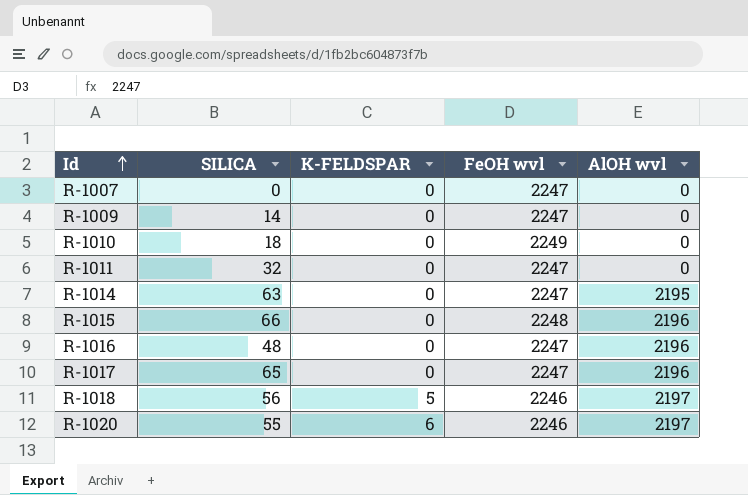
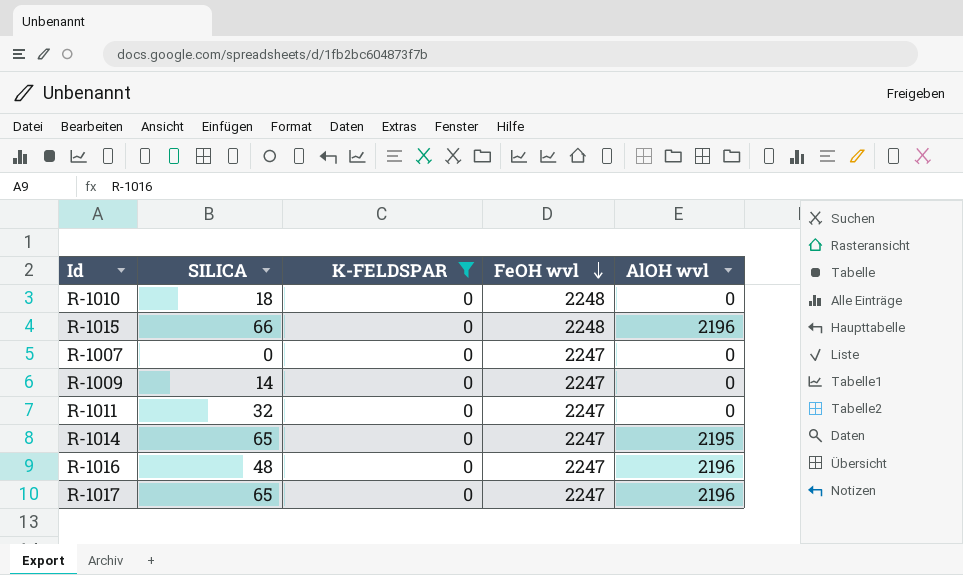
filter: none -> K-FELDSPAR = 0
row order: Id ascending -> FeOH wvl descending
R-1010 | FeOH wvl: 2249 -> 2248
R-1014 | SILICA: 63 -> 65

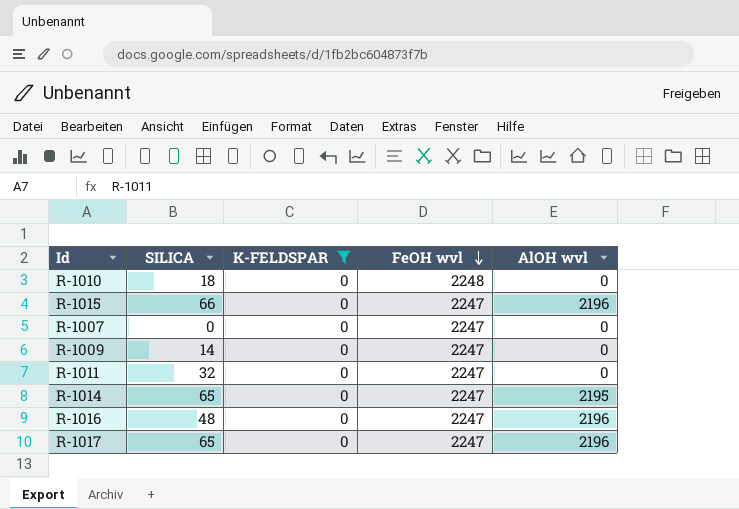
R-1015 | FeOH wvl: 2248 -> 2247

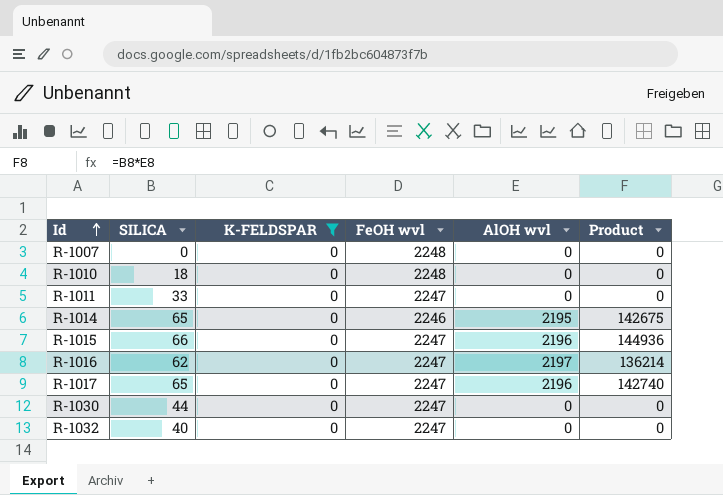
row order: FeOH wvl descending -> Id ascending
column Product | formula: none -> [SILICA] * [AlOH wvl]
row R-1009: 14 | 0 | 2247 | 0 -> none
R-1007 | FeOH wvl: 2247 -> 2248
R-1011 | SILICA: 32 -> 33
R-1014 | FeOH wvl: 2247 -> 2246
R-1016 | SILICA: 48 -> 62
R-1016 | AlOH wvl: 2196 -> 2197
row R-1030: none -> 44 | 0 | 2247 | 0 | 0
row R-1032: none -> 40 | 0 | 2247 | 0 | 0

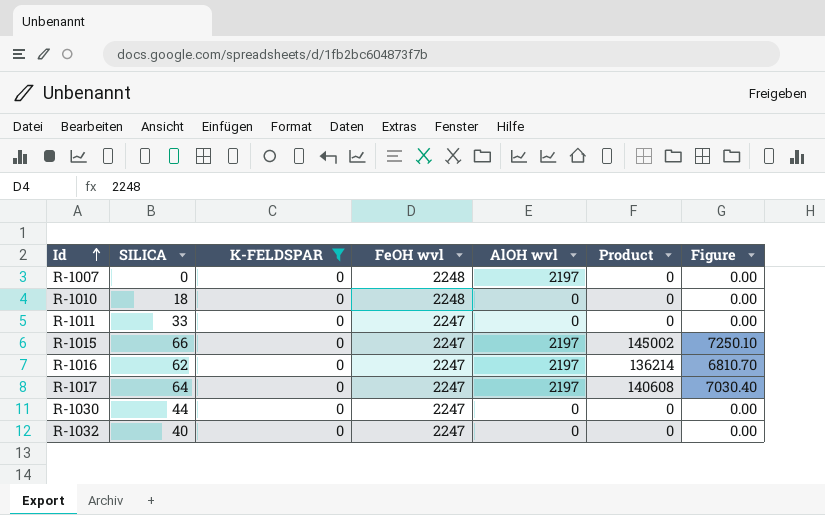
column Figure | formula: none -> [Product] * 0.05
row R-1014: 65 | 0 | 2246 | 2195 | 142675 -> none
R-1007 | AlOH wvl: 0 -> 2197
R-1015 | AlOH wvl: 2196 -> 2197
R-1015 | Product: 144936 -> 145002
R-1017 | SILICA: 65 -> 64
R-1017 | AlOH wvl: 2196 -> 2197
R-1017 | Product: 142740 -> 140608

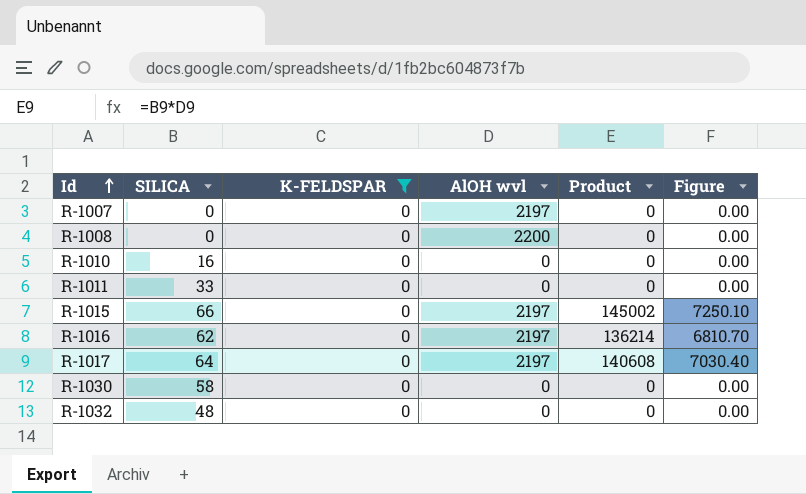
column FeOH wvl | position: 4 -> none
row R-1008: none -> 0 | 0 | 2200 | 0 | 0.00
R-1010 | SILICA: 18 -> 16
R-1030 | SILICA: 44 -> 58
R-1032 | SILICA: 40 -> 48

